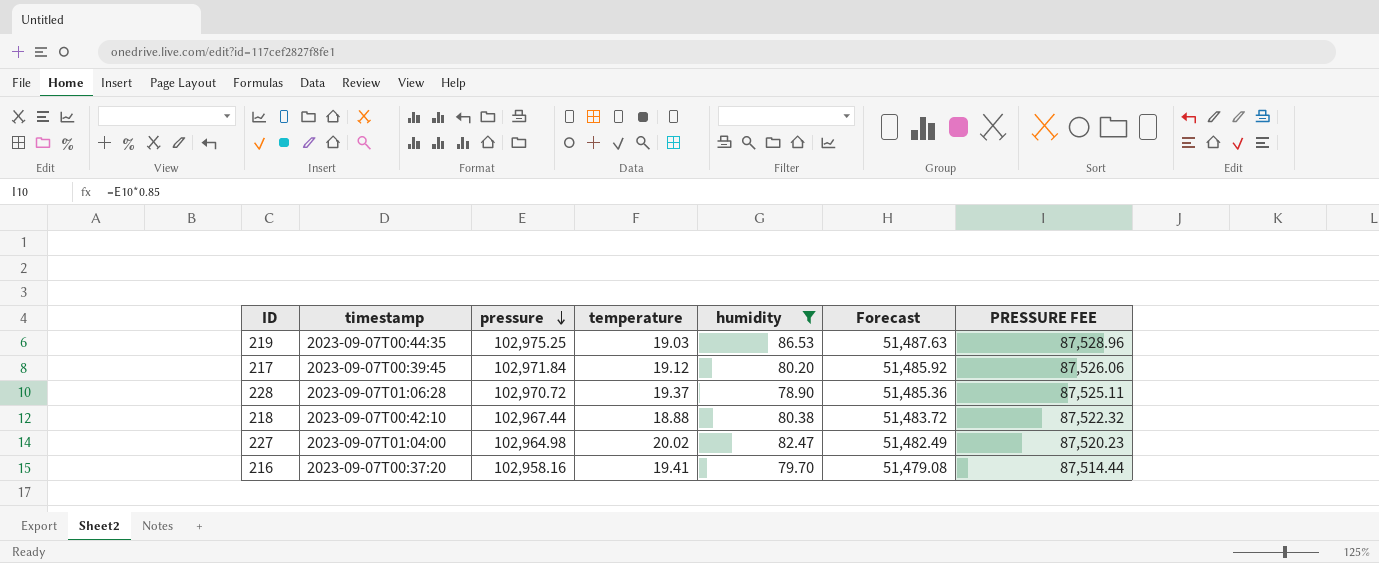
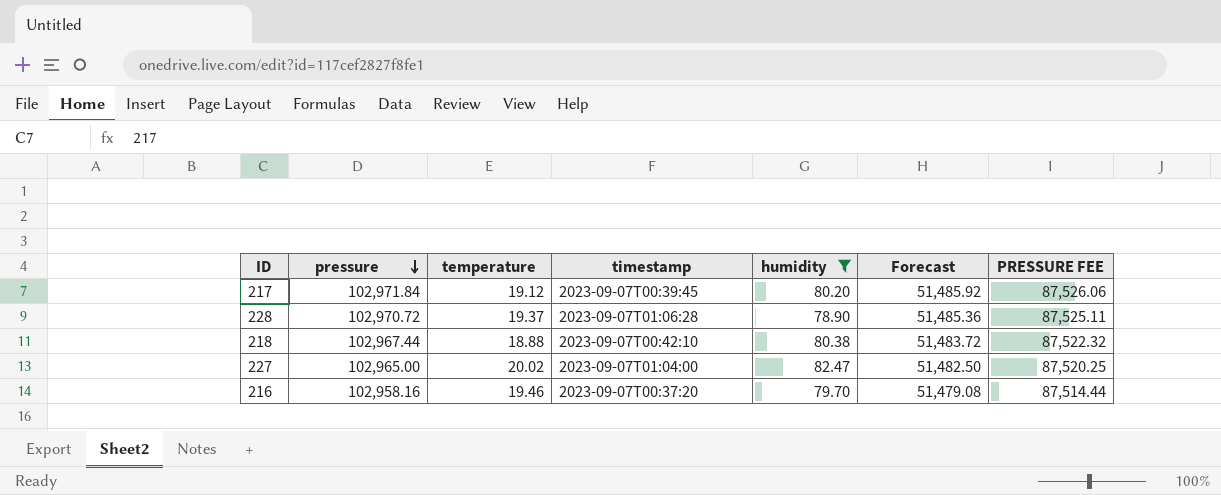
column timestamp | position: 2 -> 4
row 219: 2023-09-07T00:44:35 | 102,975.25 | 19.03 | 86.53 | 51,487.63 | 87,528.96 -> none
227 | pressure: 102,964.98 -> 102,965.00
227 | Forecast: 51,482.49 -> 51,482.50
227 | PRESSURE FEE: 87,520.23 -> 87,520.25
216 | temperature: 19.41 -> 19.46

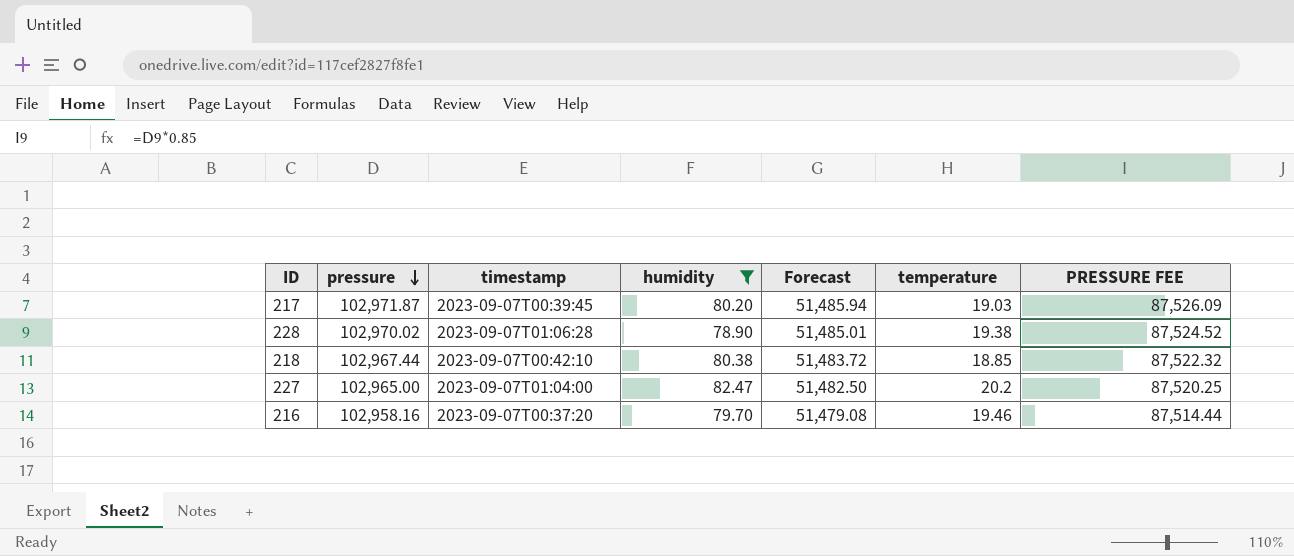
column temperature | position: 3 -> 6
217 | pressure: 102,971.84 -> 102,971.87
217 | Forecast: 51,485.92 -> 51,485.94
217 | temperature: 19.12 -> 19.03
217 | PRESSURE FEE: 87,526.06 -> 87,526.09
228 | pressure: 102,970.72 -> 102,970.02
228 | Forecast: 51,485.36 -> 51,485.01
228 | temperature: 19.37 -> 19.38
228 | PRESSURE FEE: 87,525.11 -> 87,524.52
218 | temperature: 18.88 -> 18.85
227 | temperature: 20.02 -> 20.2

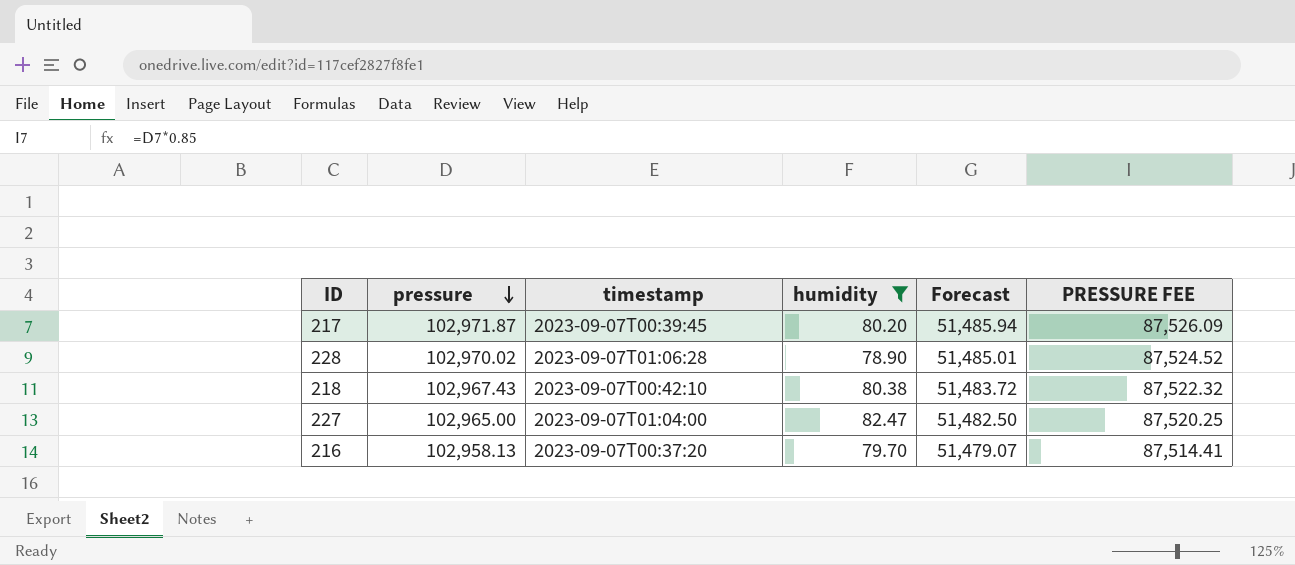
column temperature | position: 6 -> none
218 | pressure: 102,967.44 -> 102,967.43
216 | pressure: 102,958.16 -> 102,958.13
216 | Forecast: 51,479.08 -> 51,479.07
216 | PRESSURE FEE: 87,514.44 -> 87,514.41

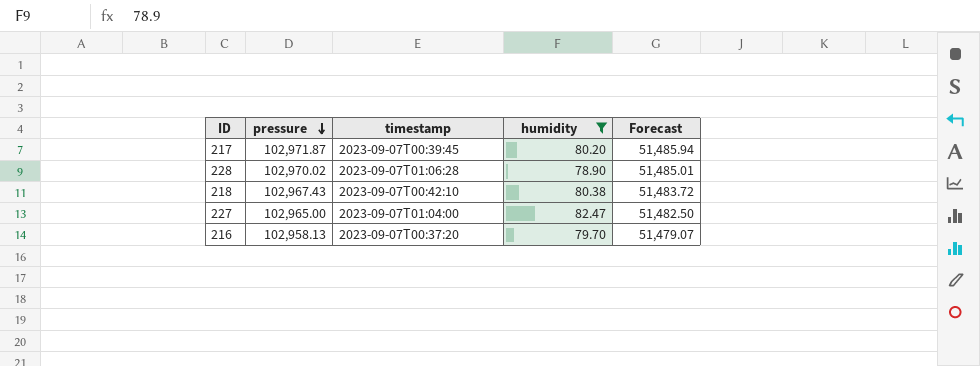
column PRESSURE FEE | formula: [pressure] * 0.85 -> none

